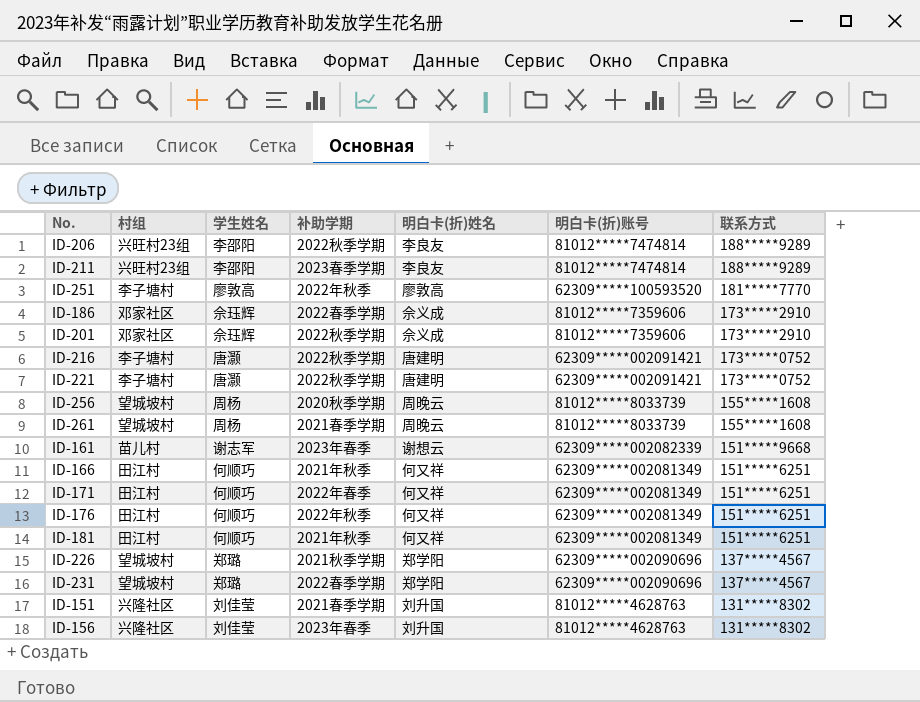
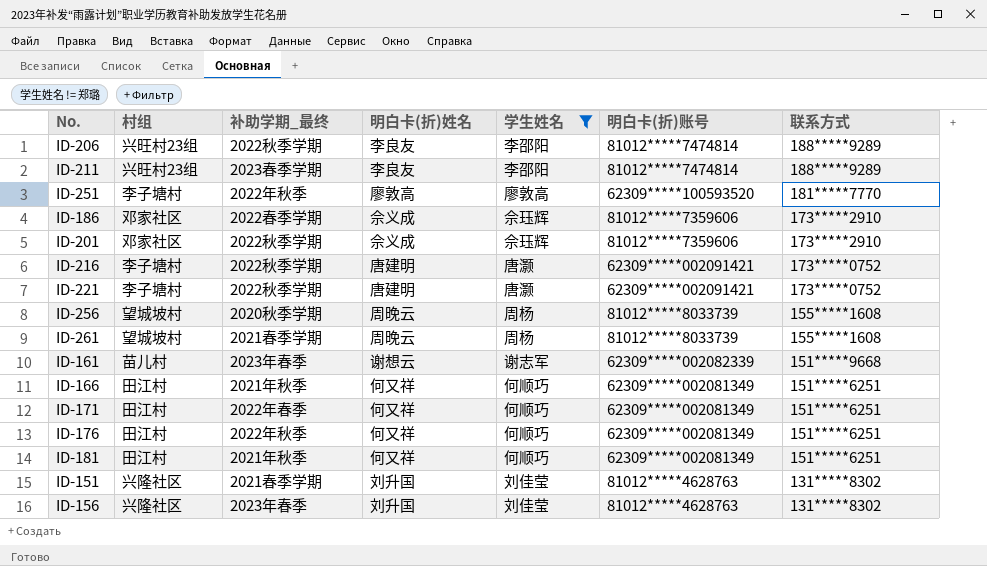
filter: none -> 学生姓名 != 郑璐
column name: 补助学期 -> 补助学期_最终
column 学生姓名 | position: 3 -> 5

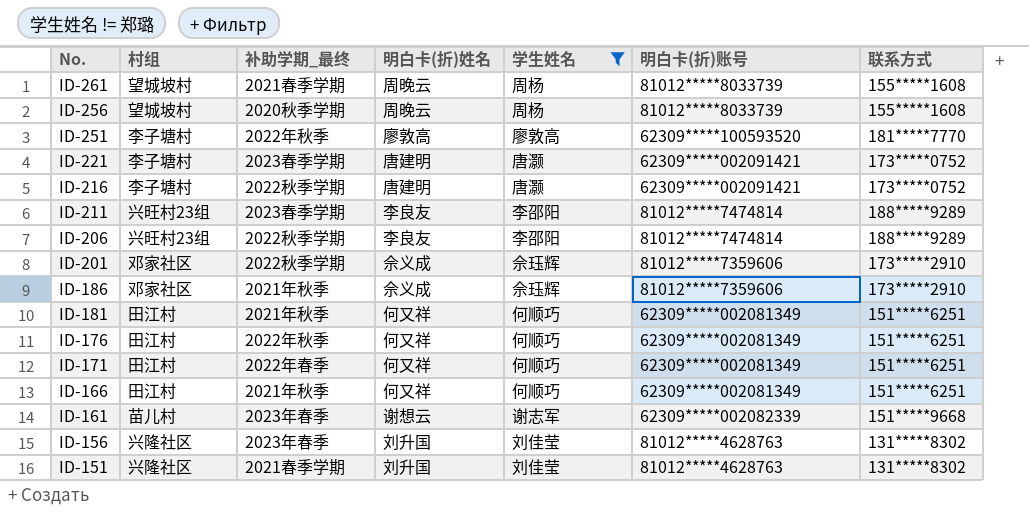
row order: 联系方式 descending -> No. descending
ID-221 | 补助学期_最终: 2022秋季学期 -> 2023春季学期
ID-186 | 补助学期_最终: 2022春季学期 -> 2021年秋季

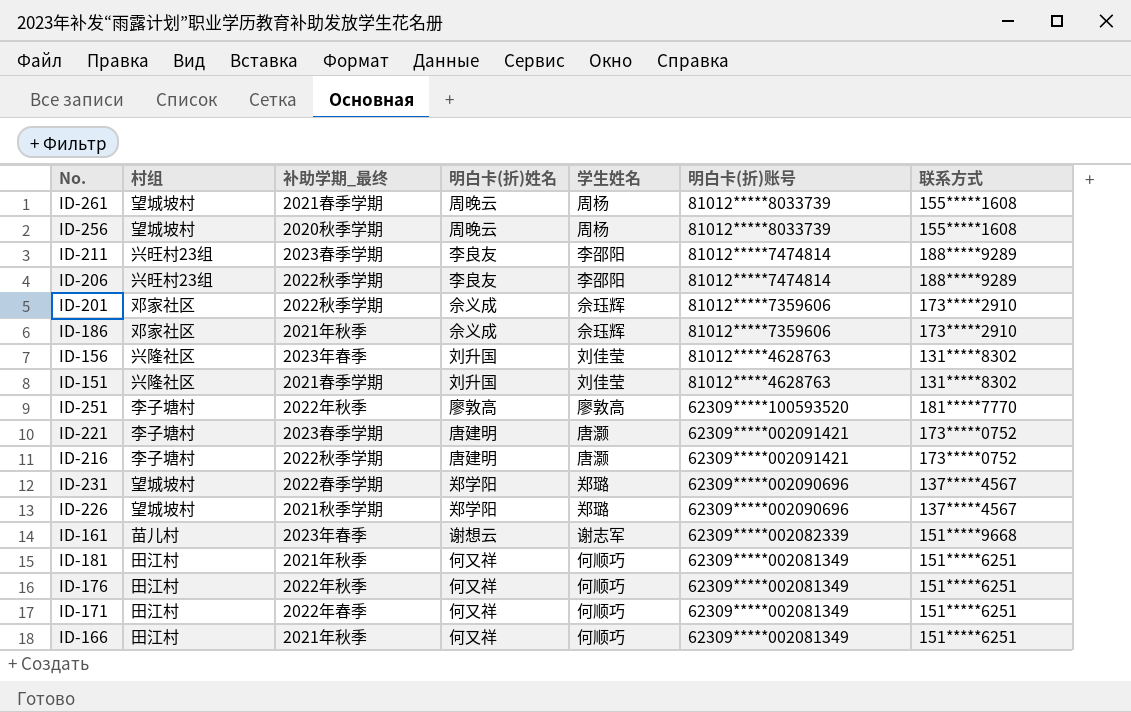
filter: 学生姓名 != 郑璐 -> none
row order: No. descending -> 明白卡(折)账号 descending

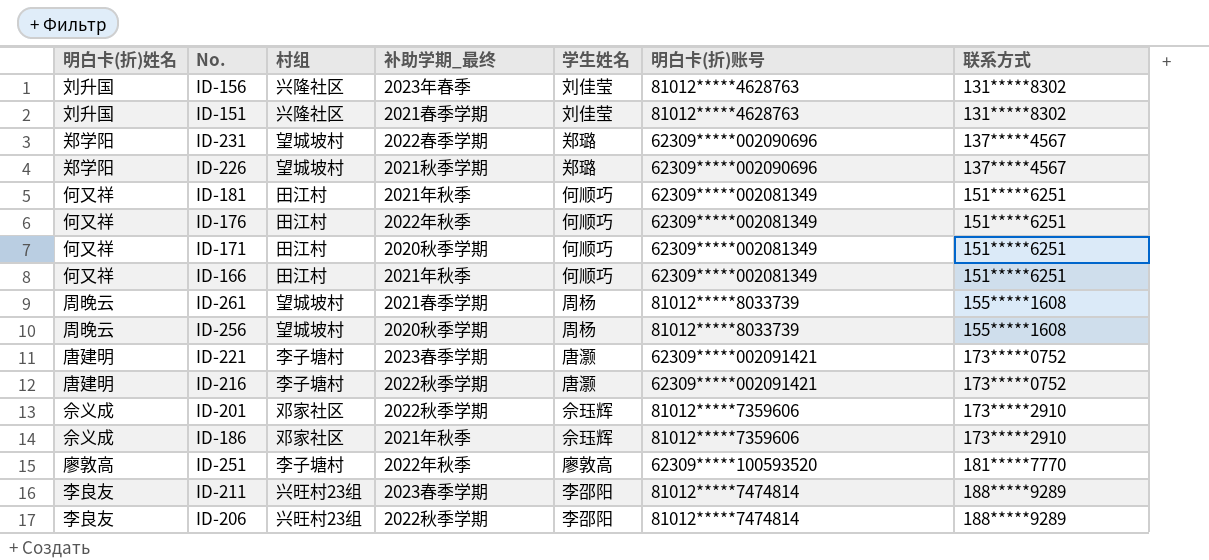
row order: 明白卡(折)账号 descending -> 联系方式 ascending
column 明白卡(折)姓名 | position: 4 -> 1
row ID-161: 苗儿村 | 2023年春季 | 谢想云 | 谢志军 | 62309*****002082339 | 151*****9668 -> none
ID-171 | 补助学期_最终: 2022年春季 -> 2020秋季学期

